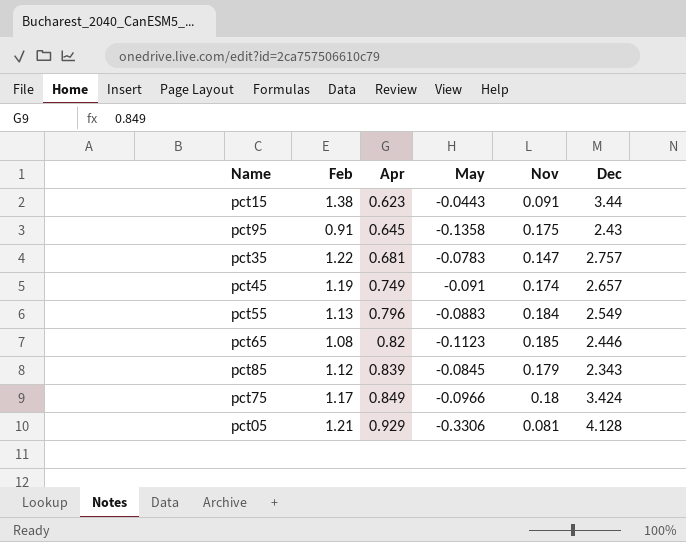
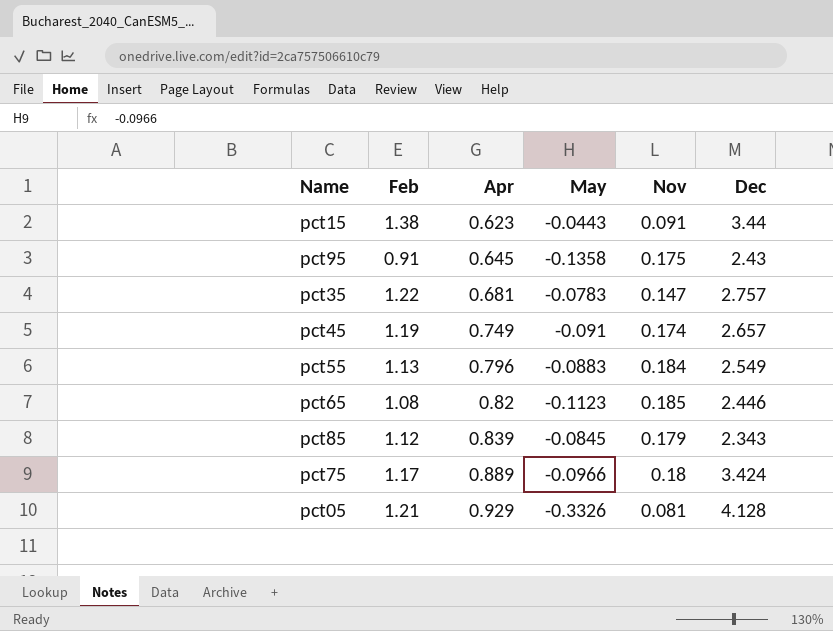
pct75 | Apr: 0.849 -> 0.889
pct05 | May: -0.3306 -> -0.3326

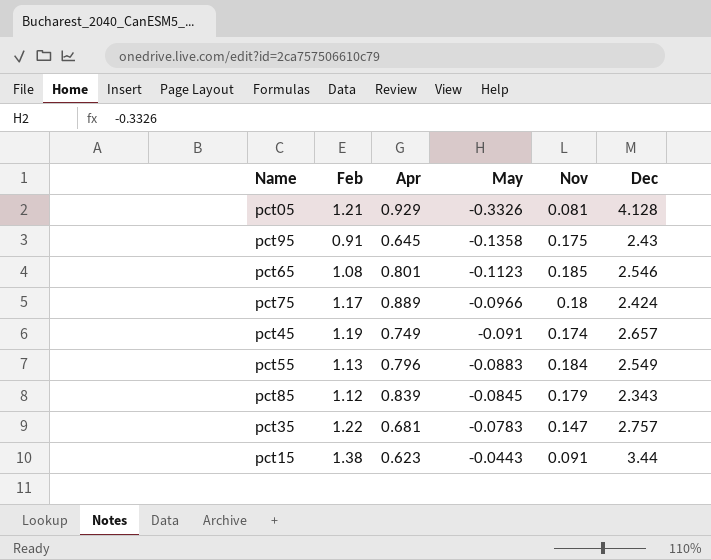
row order: Apr ascending -> May ascending
pct65 | Apr: 0.82 -> 0.801
pct65 | Dec: 2.446 -> 2.546
pct75 | Dec: 3.424 -> 2.424

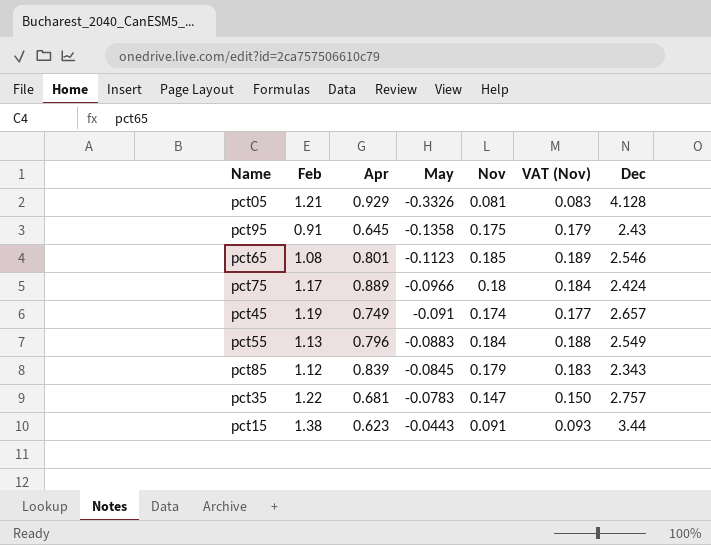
column VAT (Nov) | formula: none -> [Nov] * 1.02

